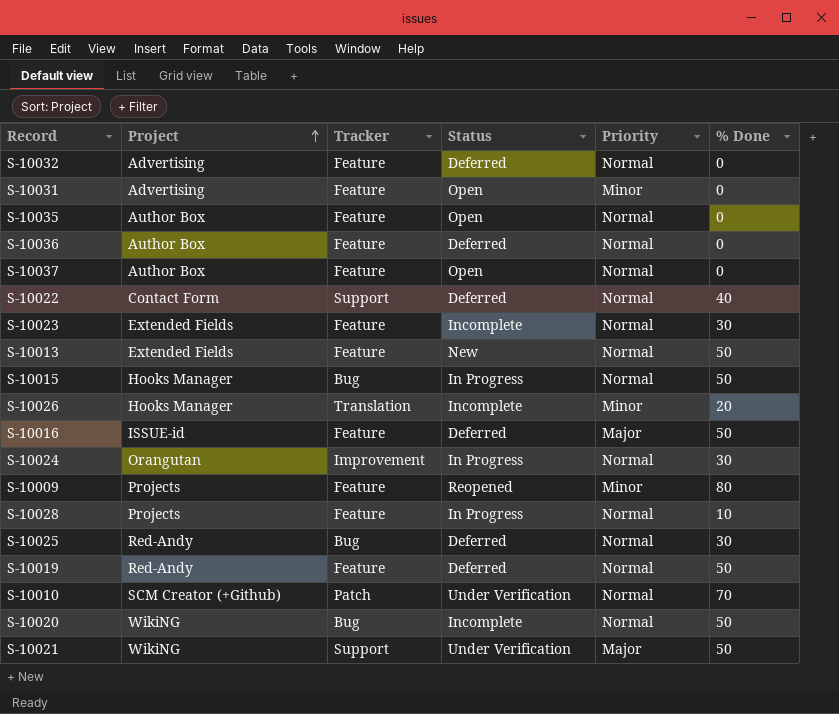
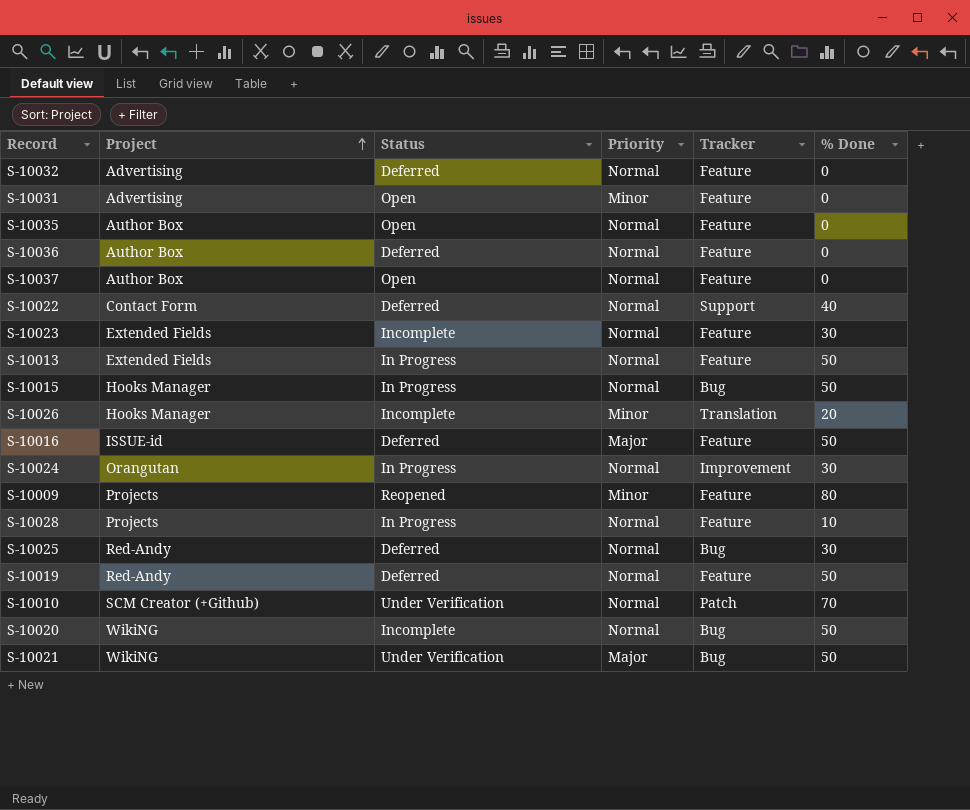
column Tracker | position: 3 -> 5
S-10013 | Status: New -> In Progress
S-10021 | Tracker: Support -> Bug

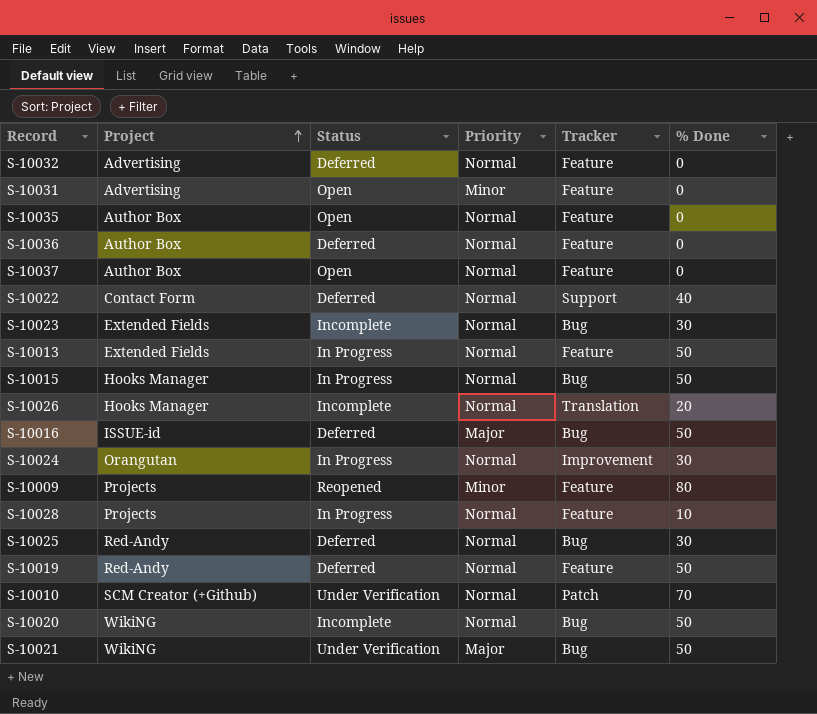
S-10023 | Tracker: Feature -> Bug
S-10026 | Priority: Minor -> Normal
S-10016 | Tracker: Feature -> Bug

